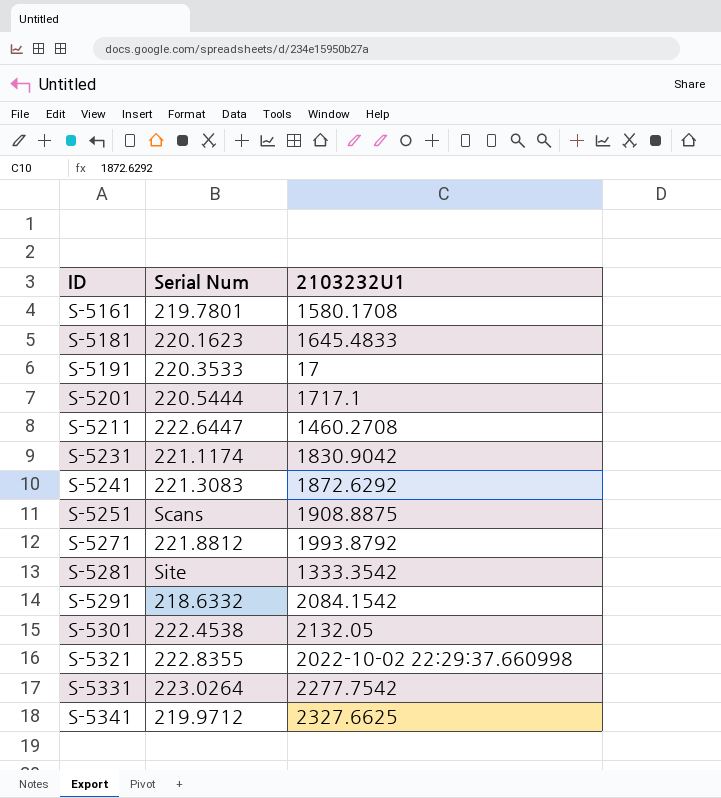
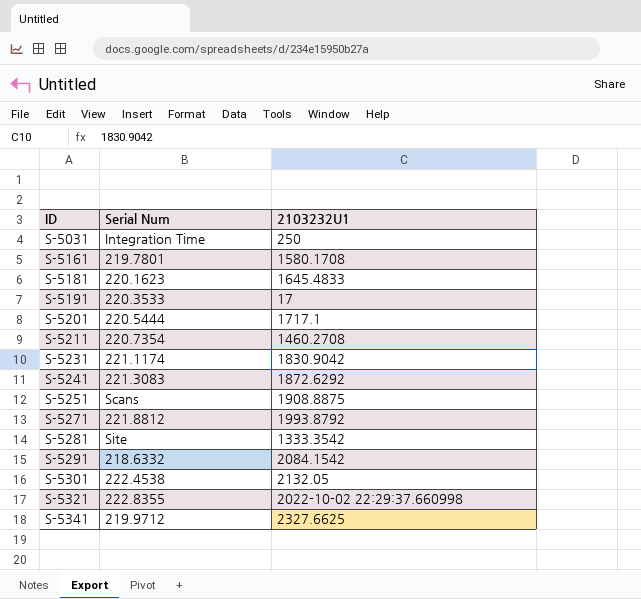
row S-5331: 223.0264 | 2277.7542 -> none
row S-5031: none -> Integration Time | 250
S-5211 | Serial Num: 222.6447 -> 220.7354

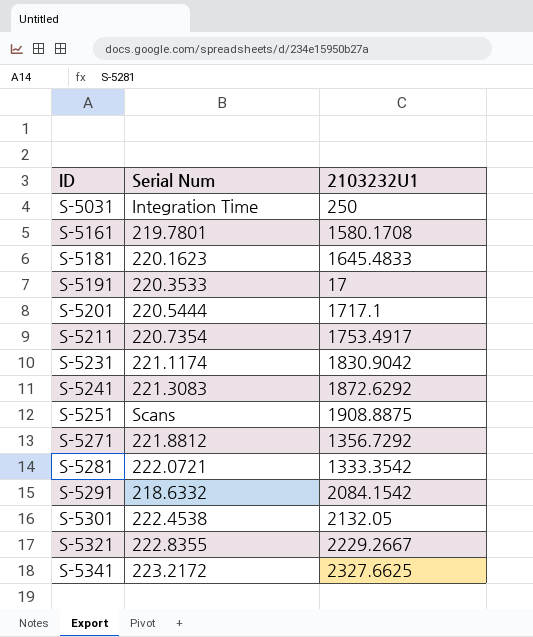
S-5211 | 2103232U1: 1460.2708 -> 1753.4917
S-5271 | 2103232U1: 1993.8792 -> 1356.7292
S-5281 | Serial Num: Site -> 222.0721
S-5321 | 2103232U1: 2022-10-02 22:29:37.660998 -> 2229.2667
S-5341 | Serial Num: 219.9712 -> 223.2172

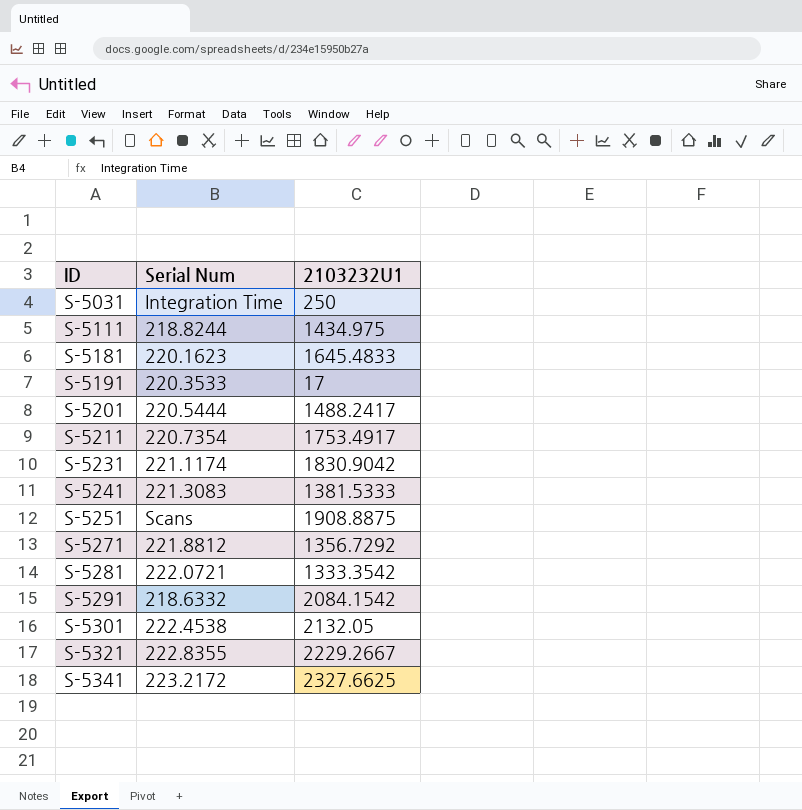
row S-5161: 219.7801 | 1580.1708 -> none
row S-5111: none -> 218.8244 | 1434.975
S-5201 | 2103232U1: 1717.1 -> 1488.2417
S-5241 | 2103232U1: 1872.6292 -> 1381.5333

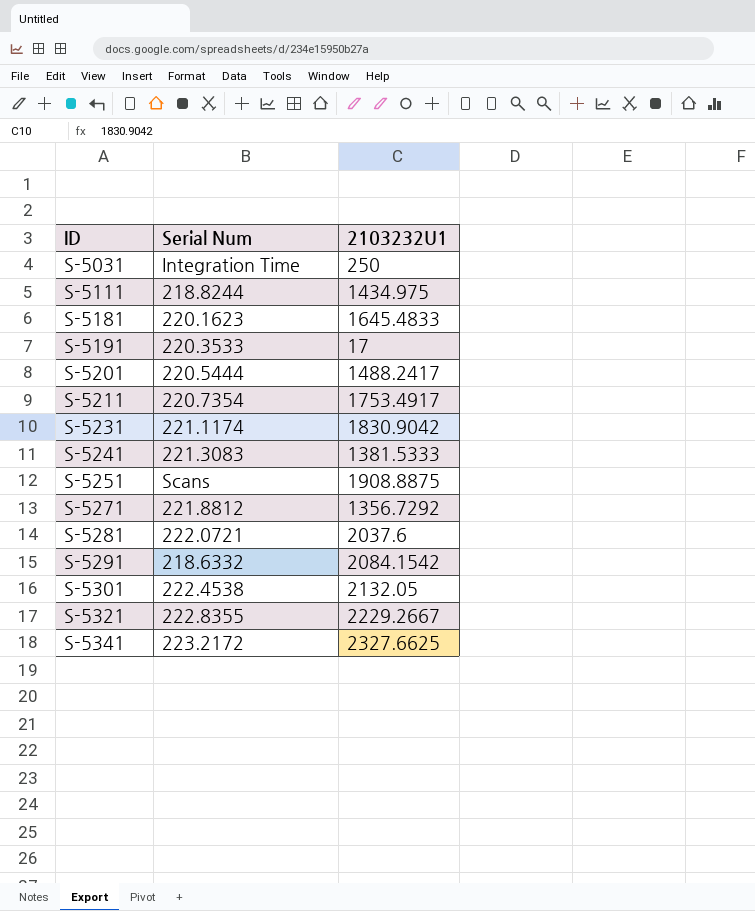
S-5281 | 2103232U1: 1333.3542 -> 2037.6

